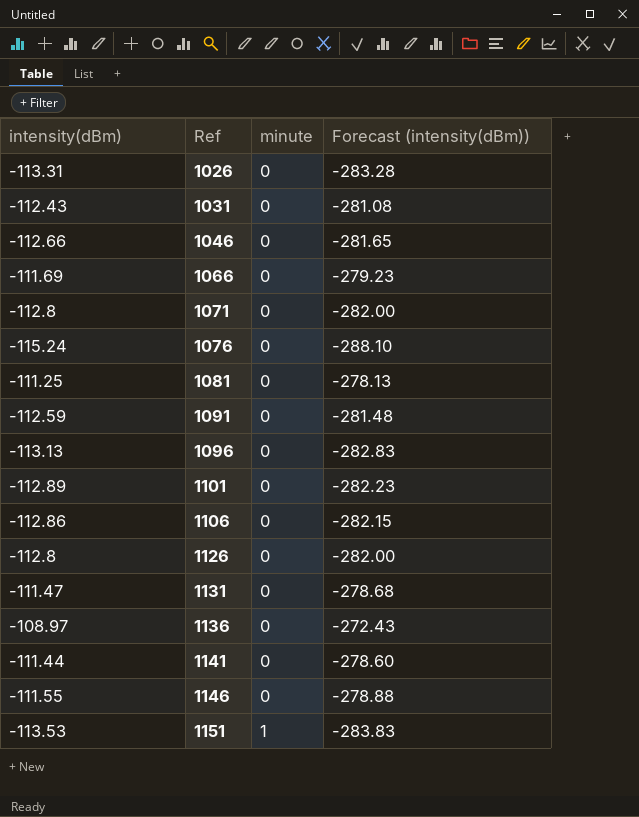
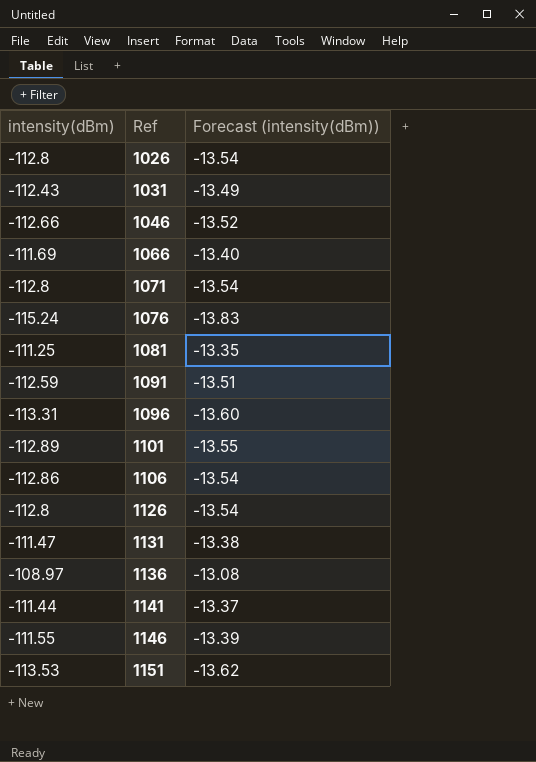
column minute | position: 3 -> none
column Forecast (intensity(dBm)) | formula: [intensity(dBm)] * 2.5 -> [intensity(dBm)] * 0.12
1026 | intensity(dBm): -113.31 -> -112.8
1096 | intensity(dBm): -113.13 -> -113.31

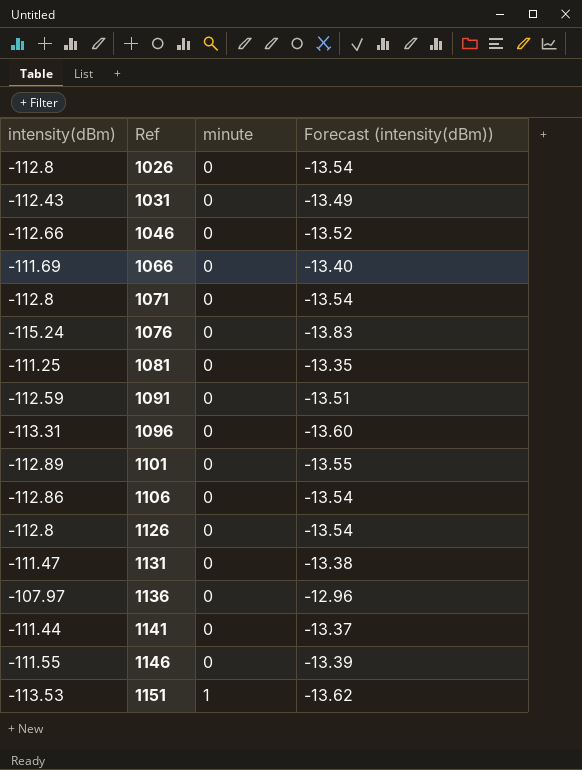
column minute | position: none -> 3
1136 | intensity(dBm): -108.97 -> -107.97
1136 | Forecast (intensity(dBm)): -13.08 -> -12.96

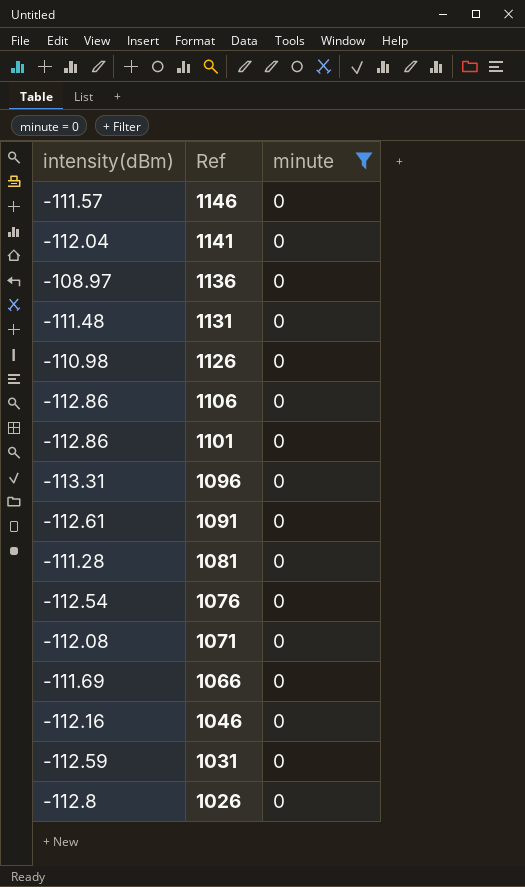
filter: none -> minute = 0
row order: Ref ascending -> Ref descending
column Forecast (intensity(dBm)) | formula: [intensity(dBm)] * 0.12 -> none
1146 | intensity(dBm): -111.55 -> -111.57
1141 | intensity(dBm): -111.44 -> -112.04
1136 | intensity(dBm): -107.97 -> -108.97
1131 | intensity(dBm): -111.47 -> -111.48
1126 | intensity(dBm): -112.8 -> -110.98
1101 | intensity(dBm): -112.89 -> -112.86
1091 | intensity(dBm): -112.59 -> -112.61
1081 | intensity(dBm): -111.25 -> -111.28
1076 | intensity(dBm): -115.24 -> -112.54
1071 | intensity(dBm): -112.8 -> -112.08
1046 | intensity(dBm): -112.66 -> -112.16
1031 | intensity(dBm): -112.43 -> -112.59

